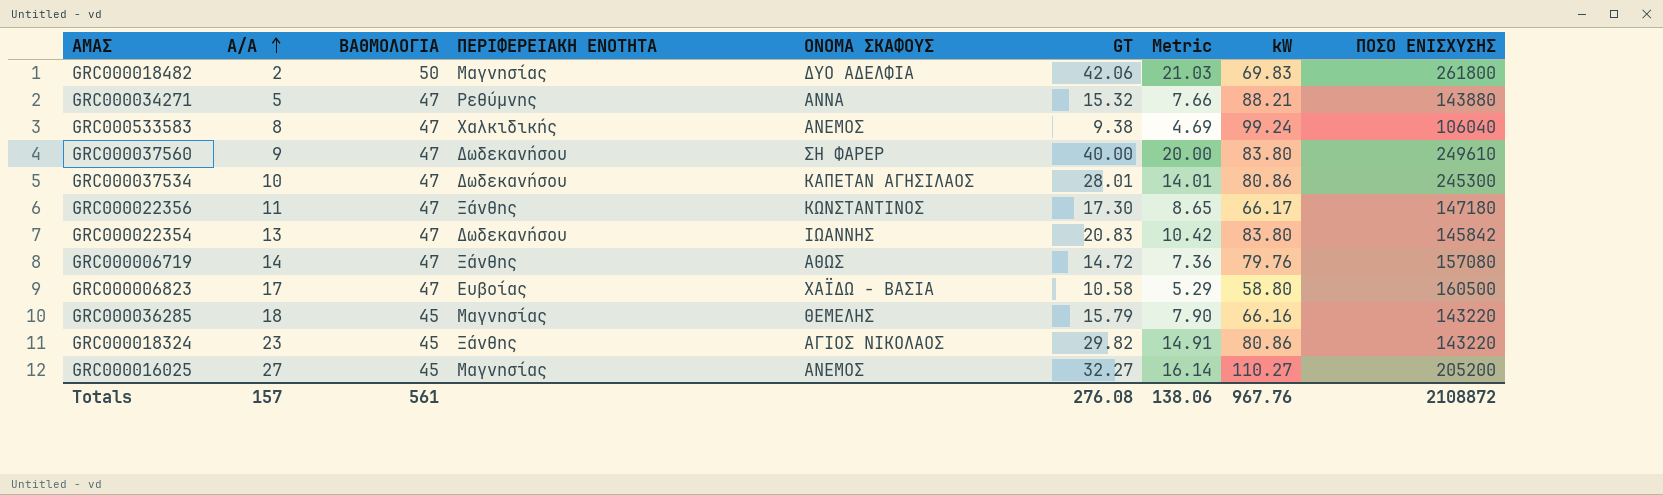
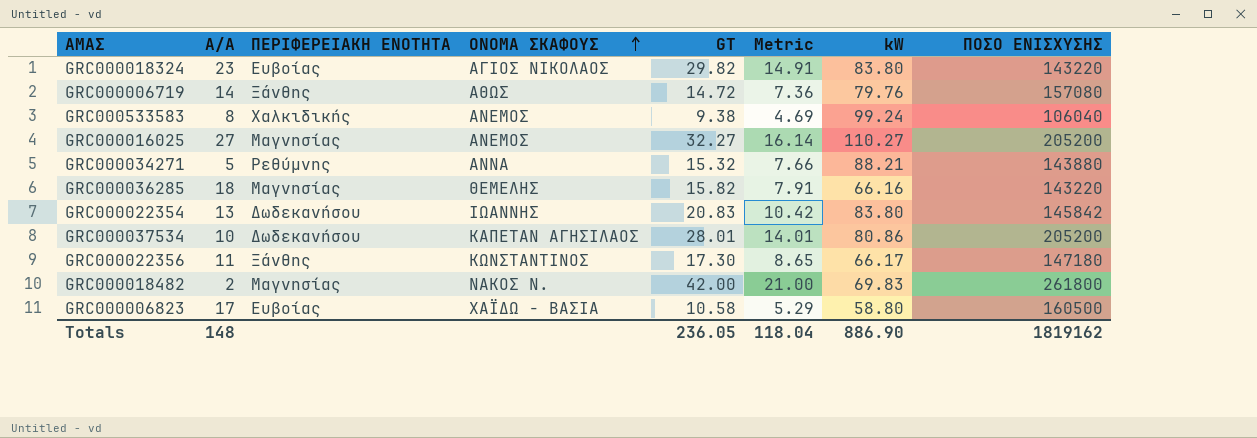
row order: Α/Α ascending -> ΟΝΟΜΑ ΣΚΑΦΟΥΣ ascending
column ΒΑΘΜΟΛΟΓΙΑ | position: 3 -> none
row GRC000037560: 9 | 47 | Δωδεκανήσου | ΣΗ ΦΑΡΕΡ | 40.00 | 20.00 | 83.80 | 249610 -> none
GRC000018324 | ΠΕΡΙΦΕΡΕΙΑΚΗ ΕΝΟΤΗΤΑ: Ξάνθης -> Ευβοίας
GRC000018324 | kW: 80.86 -> 83.80
GRC000036285 | GT: 15.79 -> 15.82
GRC000036285 | Metric: 7.90 -> 7.91
GRC000037534 | ΠΟΣΟ ΕΝΙΣΧΥΣΗΣ: 245300 -> 205200
GRC000018482 | ΟΝΟΜΑ ΣΚΑΦΟΥΣ: ΔΥΟ ΑΔΕΛΦΙΑ -> ΝΑΚΟΣ Ν.
GRC000018482 | GT: 42.06 -> 42.00
GRC000018482 | Metric: 21.03 -> 21.00
Totals | Α/Α: 157 -> 148
Totals | GT: 276.08 -> 236.05
Totals | Metric: 138.06 -> 118.04
Totals | kW: 967.76 -> 886.90
Totals | ΠΟΣΟ ΕΝΙΣΧΥΣΗΣ: 2108872 -> 1819162

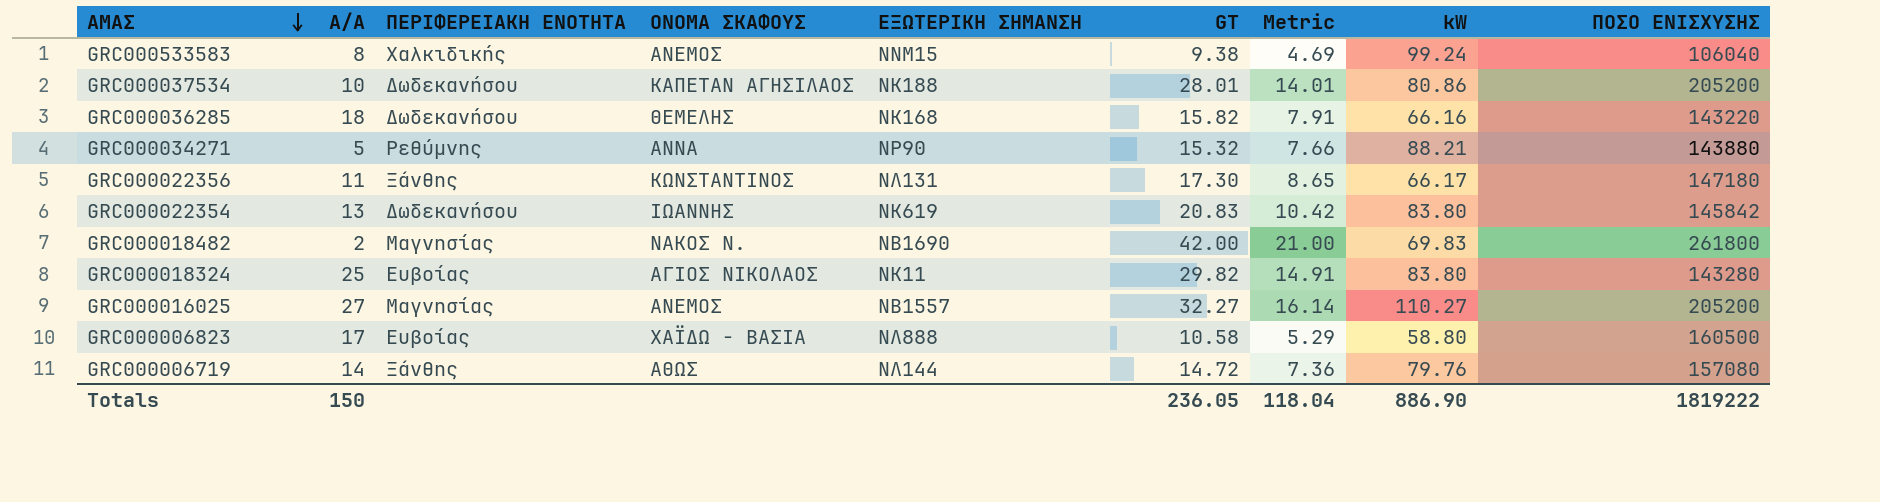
row order: ΟΝΟΜΑ ΣΚΑΦΟΥΣ ascending -> ΑΜΑΣ descending
column ΕΞΩΤΕΡΙΚΗ ΣΗΜΑΝΣΗ | position: none -> 5
GRC000036285 | ΠΕΡΙΦΕΡΕΙΑΚΗ ΕΝΟΤΗΤΑ: Μαγνησίας -> Δωδεκανήσου
GRC000018324 | Α/Α: 23 -> 25
GRC000018324 | ΠΟΣΟ ΕΝΙΣΧΥΣΗΣ: 143220 -> 143280
Totals | Α/Α: 148 -> 150
Totals | ΠΟΣΟ ΕΝΙΣΧΥΣΗΣ: 1819162 -> 1819222

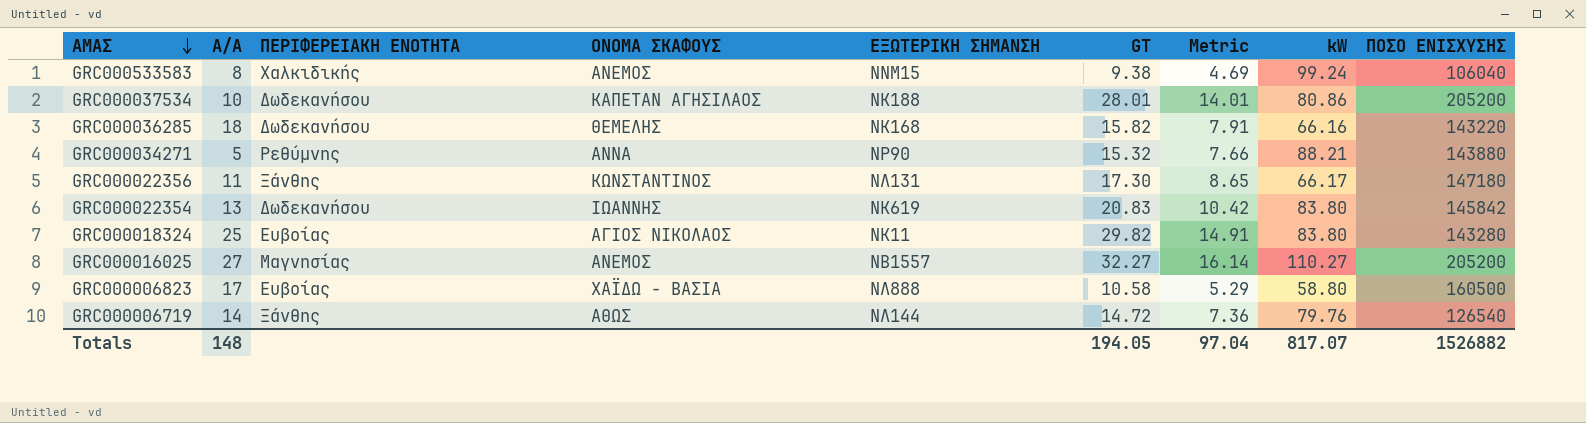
row GRC000018482: 2 | Μαγνησίας | ΝΑΚΟΣ Ν. | ΝΒ1690 | 42.00 | 21.00 | 69.83 | 261800 -> none
GRC000006719 | ΠΟΣΟ ΕΝΙΣΧΥΣΗΣ: 157080 -> 126540
Totals | Α/Α: 150 -> 148
Totals | GT: 236.05 -> 194.05
Totals | Metric: 118.04 -> 97.04
Totals | kW: 886.90 -> 817.07
Totals | ΠΟΣΟ ΕΝΙΣΧΥΣΗΣ: 1819222 -> 1526882

